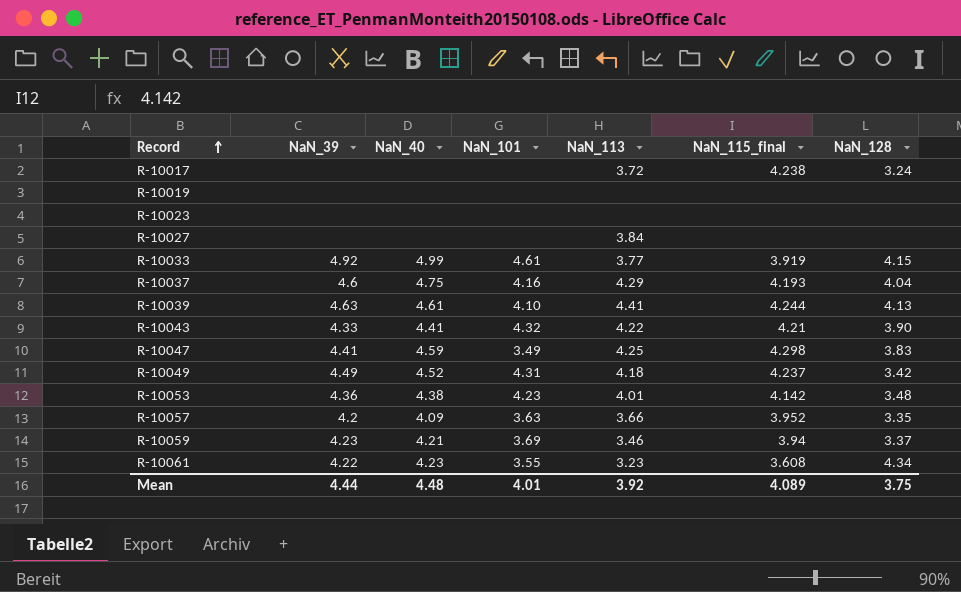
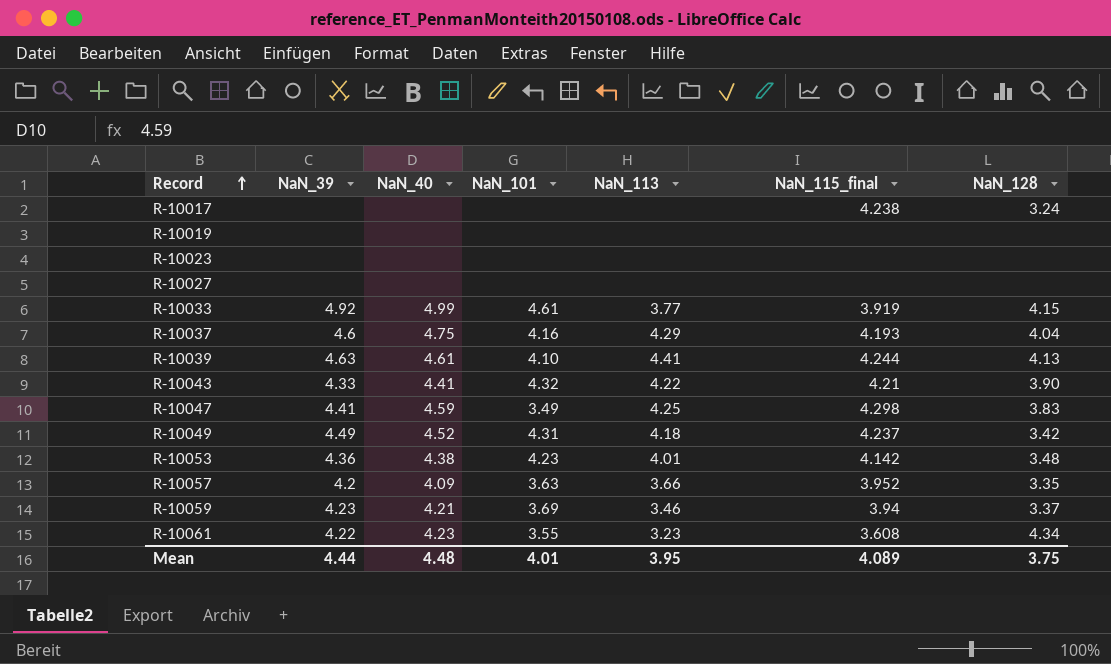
R-10017 | NaN_113: 3.72 -> none
R-10027 | NaN_113: 3.84 -> none
Mean | NaN_113: 3.92 -> 3.95

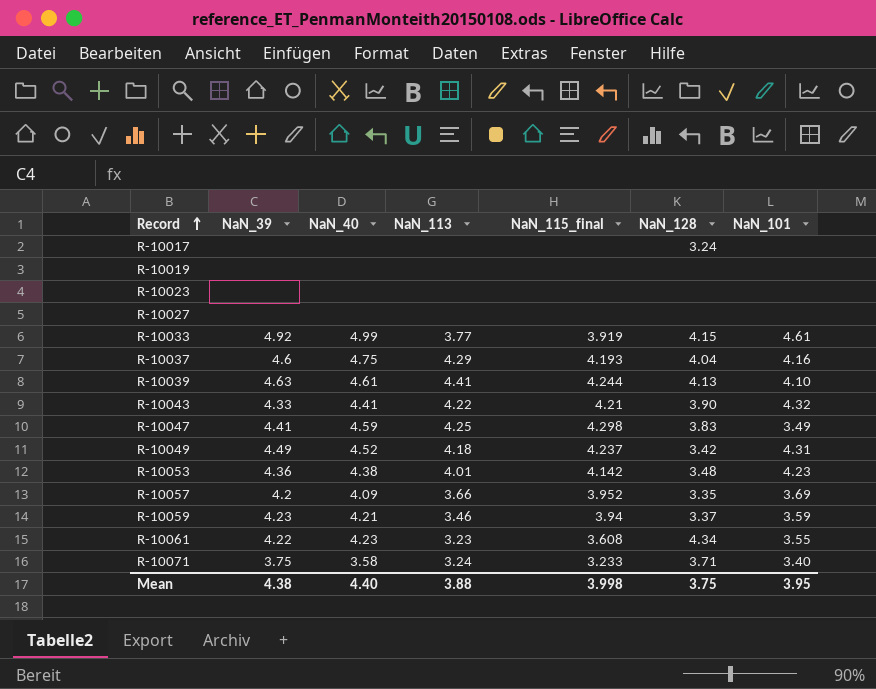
column NaN_101 | position: 4 -> 7
R-10017 | NaN_115_final: 4.238 -> none
R-10057 | NaN_101: 3.63 -> 3.69
R-10059 | NaN_101: 3.69 -> 3.59
row R-10071: none -> 3.75 | 3.58 | 3.24 | 3.233 | 3.71 | 3.40
Mean | NaN_39: 4.44 -> 4.38
Mean | NaN_40: 4.48 -> 4.40
Mean | NaN_113: 3.95 -> 3.88
Mean | NaN_115_final: 4.089 -> 3.998
Mean | NaN_101: 4.01 -> 3.95

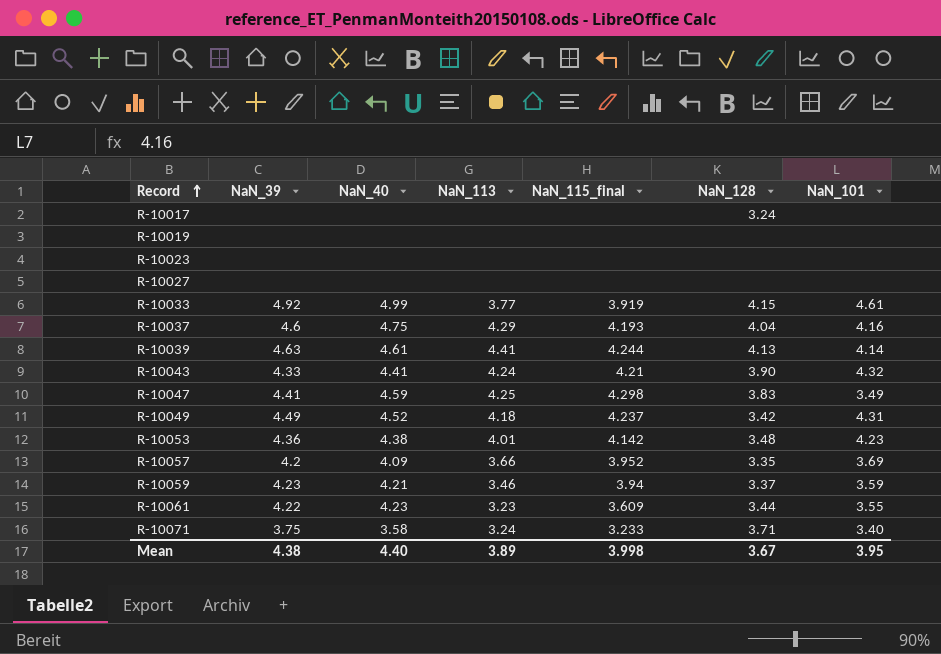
R-10039 | NaN_101: 4.10 -> 4.14
R-10043 | NaN_113: 4.22 -> 4.24
R-10061 | NaN_115_final: 3.608 -> 3.609
R-10061 | NaN_128: 4.34 -> 3.44
Mean | NaN_113: 3.88 -> 3.89
Mean | NaN_128: 3.75 -> 3.67

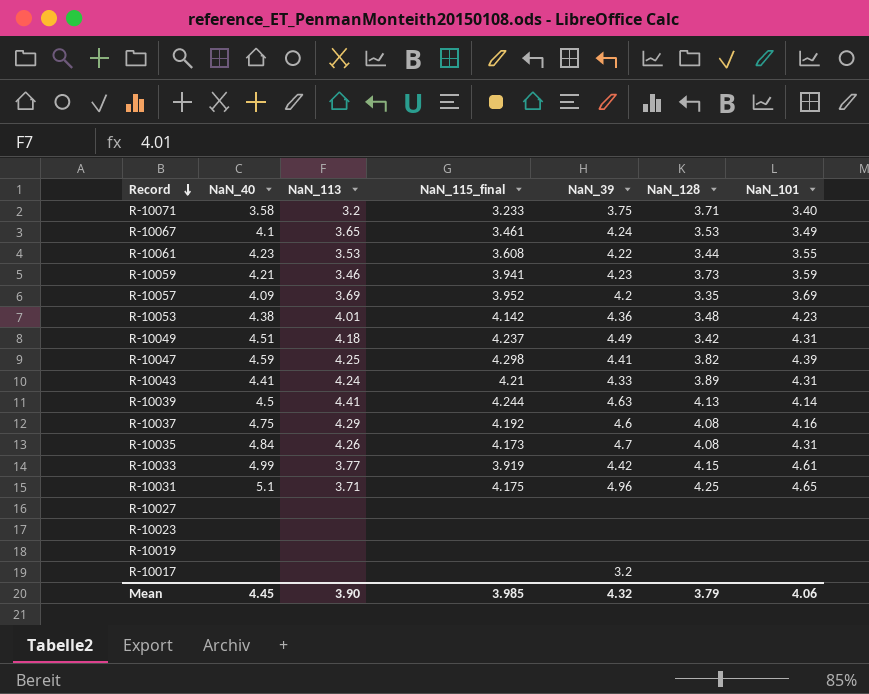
row order: Record ascending -> Record descending
column NaN_39 | position: 2 -> 5
R-10071 | NaN_113: 3.24 -> 3.2
row R-10067: none -> 4.1 | 3.65 | 3.461 | 4.24 | 3.53 | 3.49
R-10061 | NaN_113: 3.23 -> 3.53
R-10061 | NaN_115_final: 3.609 -> 3.608
R-10059 | NaN_115_final: 3.94 -> 3.941
R-10059 | NaN_128: 3.37 -> 3.73
R-10057 | NaN_113: 3.66 -> 3.69
R-10049 | NaN_40: 4.52 -> 4.51
R-10047 | NaN_128: 3.83 -> 3.82
R-10047 | NaN_101: 3.49 -> 4.39
R-10043 | NaN_128: 3.90 -> 3.89
R-10043 | NaN_101: 4.32 -> 4.31
R-10039 | NaN_40: 4.61 -> 4.5
R-10037 | NaN_115_final: 4.193 -> 4.192
R-10037 | NaN_128: 4.04 -> 4.08
row R-10035: none -> 4.84 | 4.26 | 4.173 | 4.7 | 4.08 | 4.31
R-10033 | NaN_39: 4.92 -> 4.42
row R-10031: none -> 5.1 | 3.71 | 4.175 | 4.96 | 4.25 | 4.65
R-10017 | NaN_39: none -> 3.2
R-10017 | NaN_128: 3.24 -> none
Mean | NaN_40: 4.40 -> 4.45
Mean | NaN_113: 3.89 -> 3.90
Mean | NaN_115_final: 3.998 -> 3.985
Mean | NaN_39: 4.38 -> 4.32
Mean | NaN_128: 3.67 -> 3.79
Mean | NaN_101: 3.95 -> 4.06

